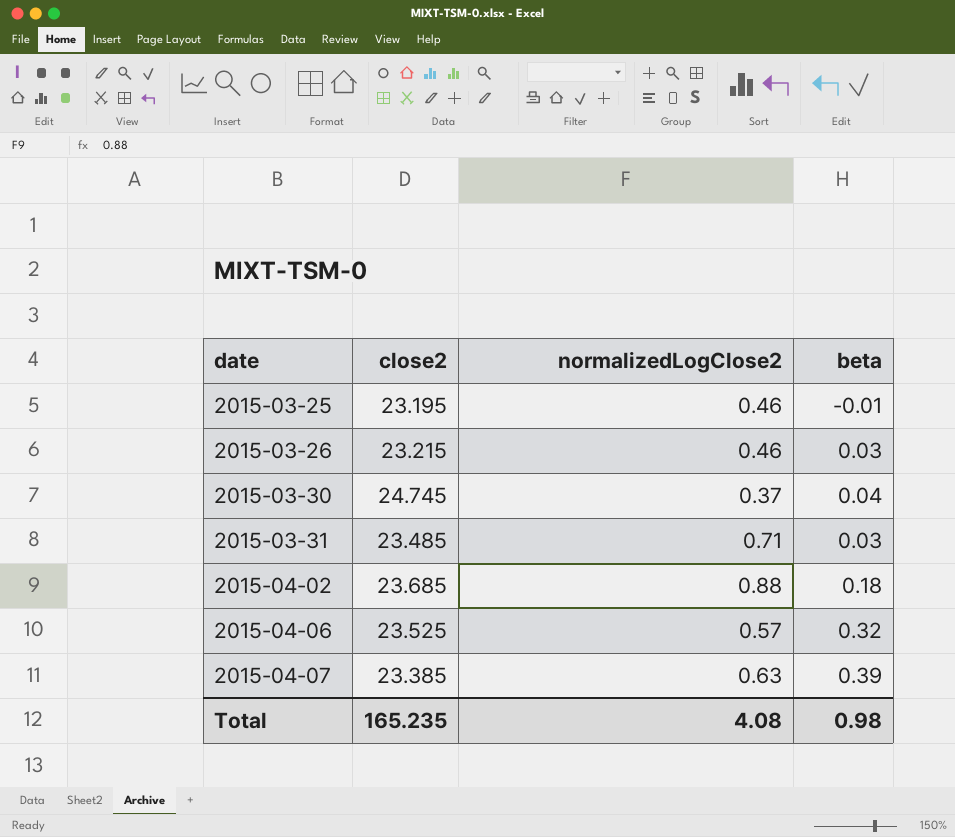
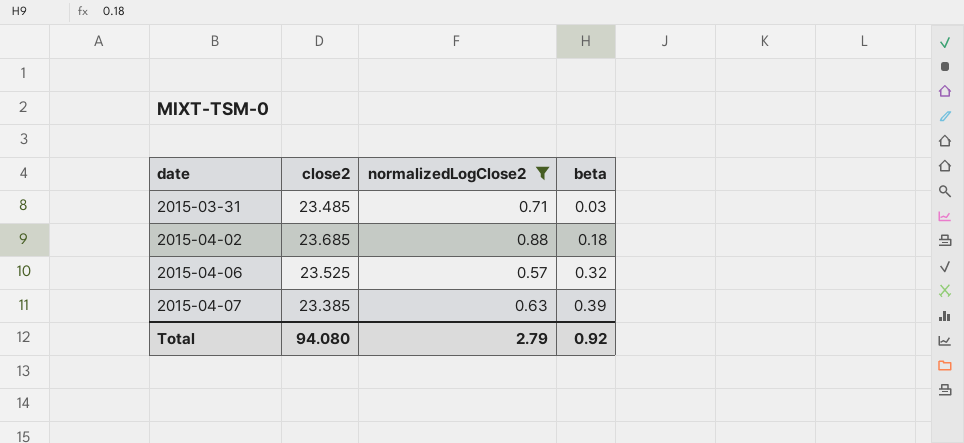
filter: none -> normalizedLogClose2 >= 0.57
Total | close2: 165.235 -> 94.080
Total | normalizedLogClose2: 4.08 -> 2.79
Total | beta: 0.98 -> 0.92

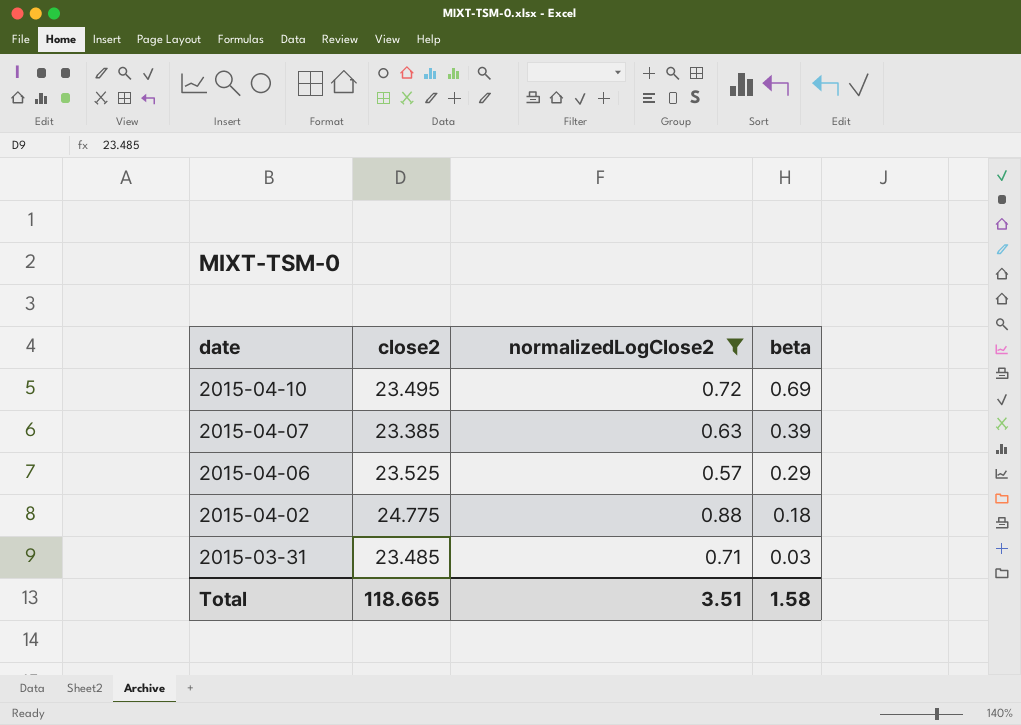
row order: date ascending -> date descending
row 2015-04-10: none -> 23.495 | 0.72 | 0.69
2015-04-06 | beta: 0.32 -> 0.29
2015-04-02 | close2: 23.685 -> 24.775
Total | close2: 94.080 -> 118.665
Total | normalizedLogClose2: 2.79 -> 3.51
Total | beta: 0.92 -> 1.58

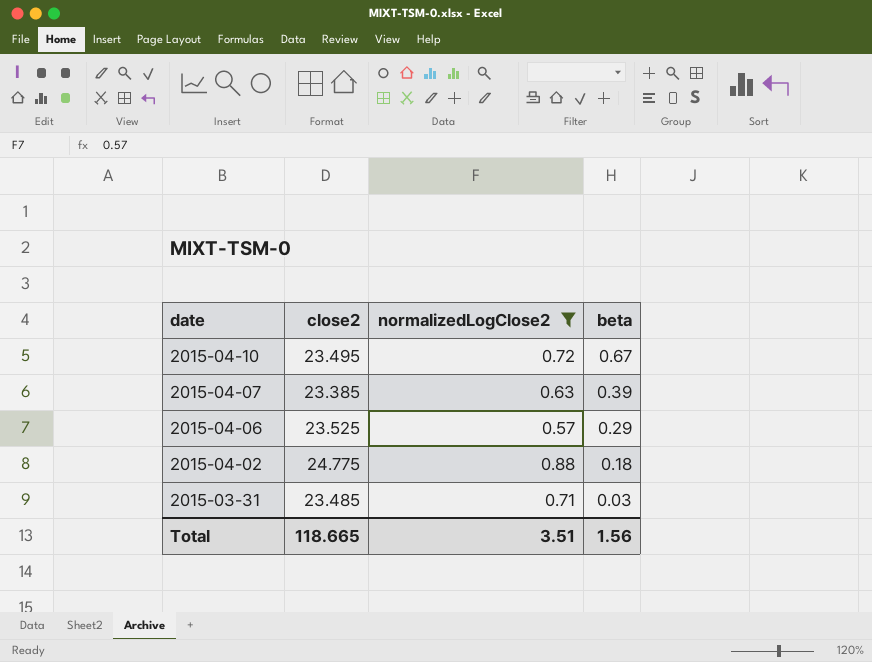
2015-04-10 | beta: 0.69 -> 0.67
Total | beta: 1.58 -> 1.56

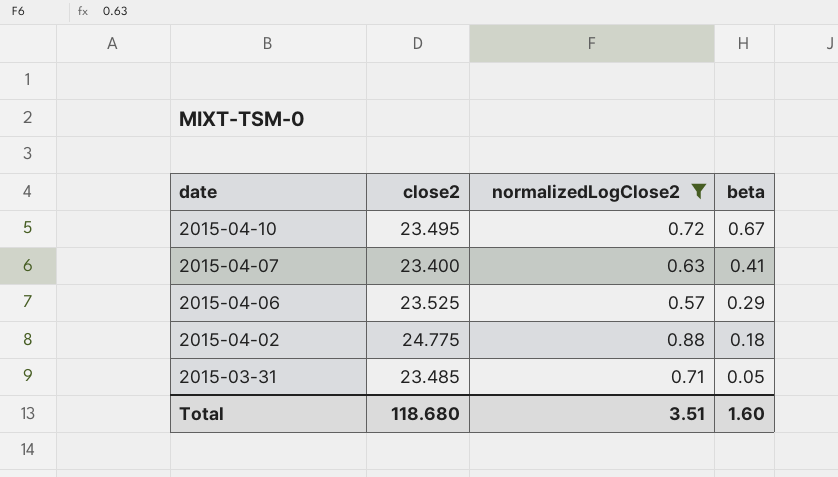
2015-04-07 | close2: 23.385 -> 23.400
2015-04-07 | beta: 0.39 -> 0.41
2015-03-31 | beta: 0.03 -> 0.05
Total | close2: 118.665 -> 118.680
Total | beta: 1.56 -> 1.60

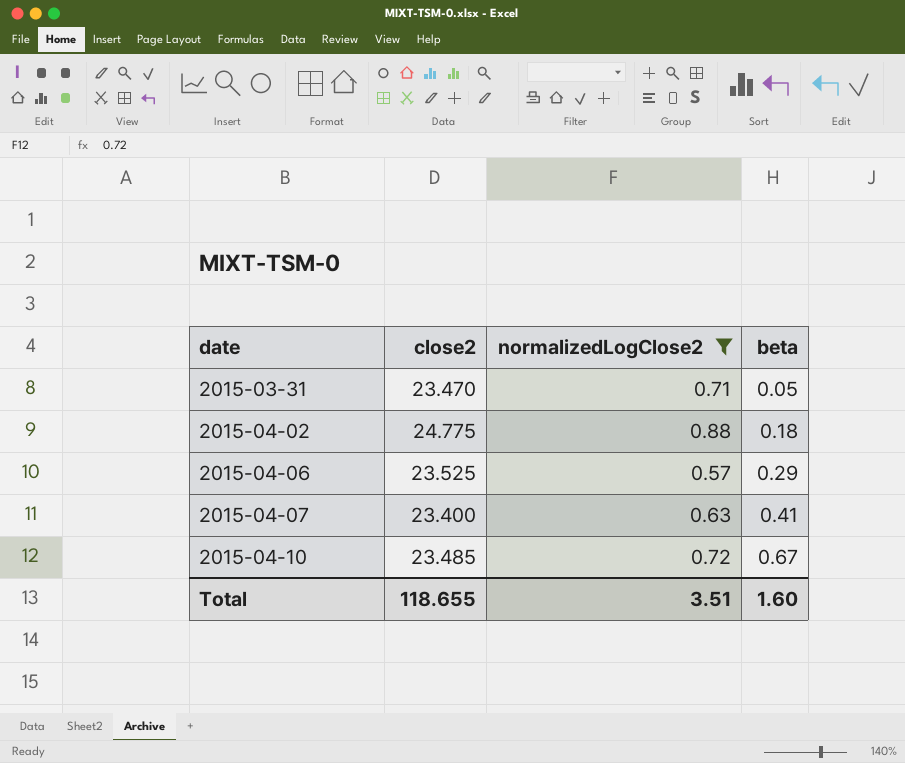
row order: date descending -> date ascending
2015-03-31 | close2: 23.485 -> 23.470
2015-04-10 | close2: 23.495 -> 23.485
Total | close2: 118.680 -> 118.655

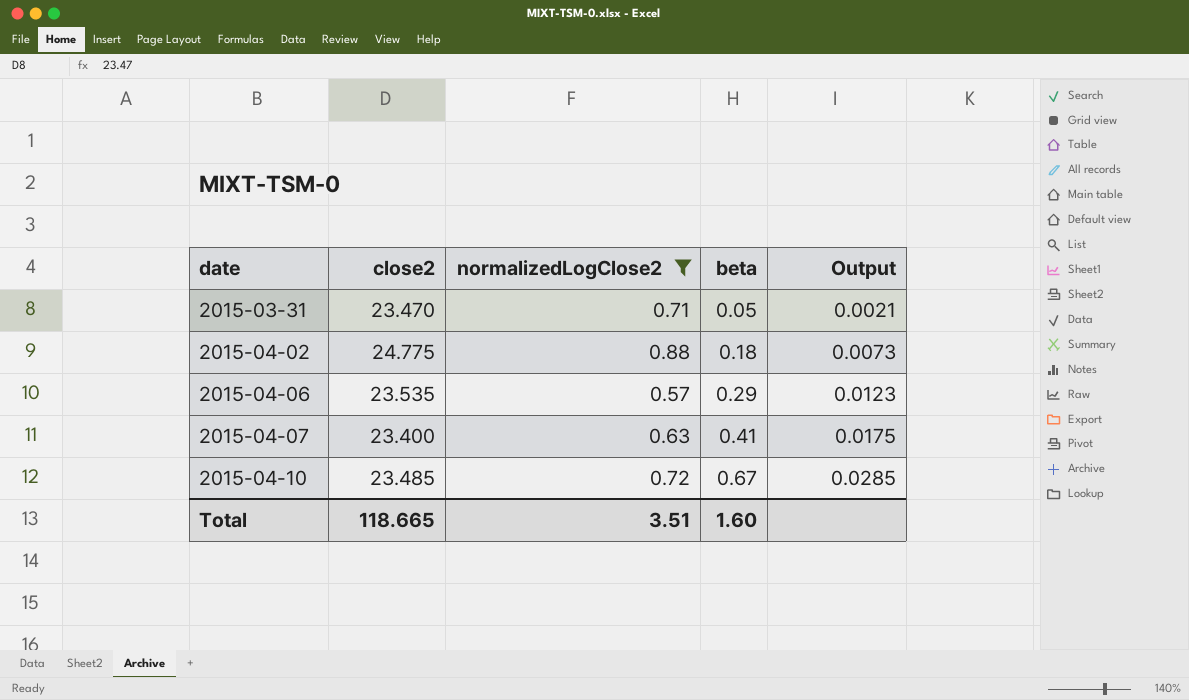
column Output | formula: none -> [beta] / [close2]
2015-04-06 | close2: 23.525 -> 23.535
Total | close2: 118.655 -> 118.665

